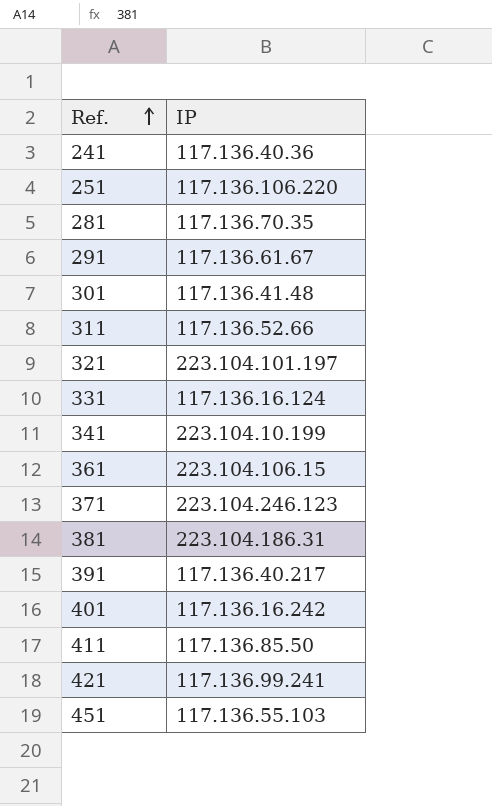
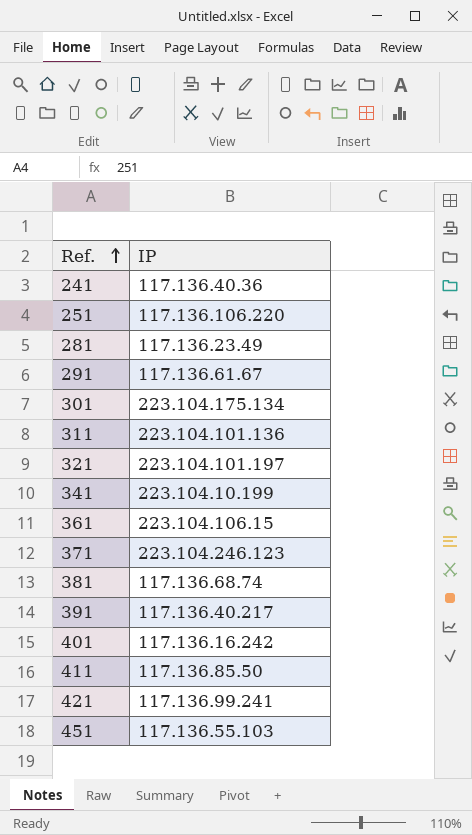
row 331: 117.136.16.124 -> none
281 | IP: 117.136.70.35 -> 117.136.23.49
301 | IP: 117.136.41.48 -> 223.104.175.134
311 | IP: 117.136.52.66 -> 223.104.101.136
381 | IP: 223.104.186.31 -> 117.136.68.74

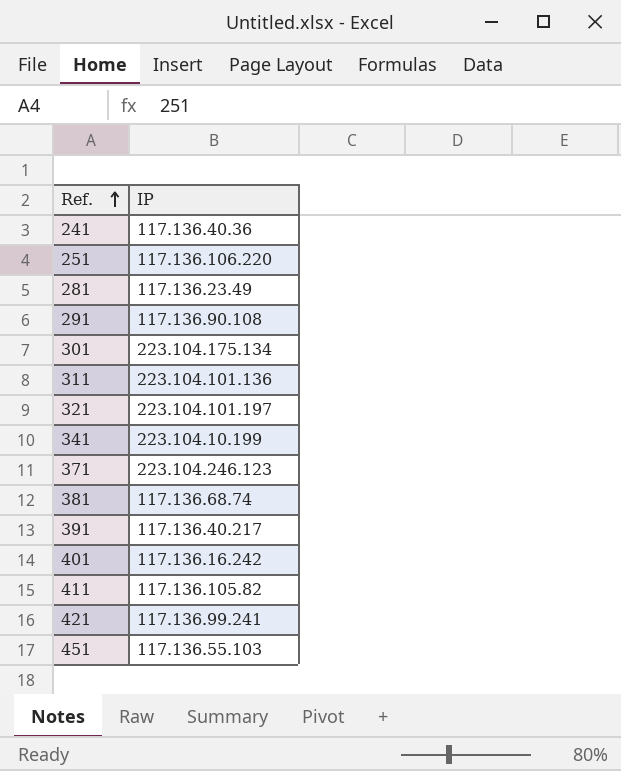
row 361: 223.104.106.15 -> none
291 | IP: 117.136.61.67 -> 117.136.90.108
411 | IP: 117.136.85.50 -> 117.136.105.82

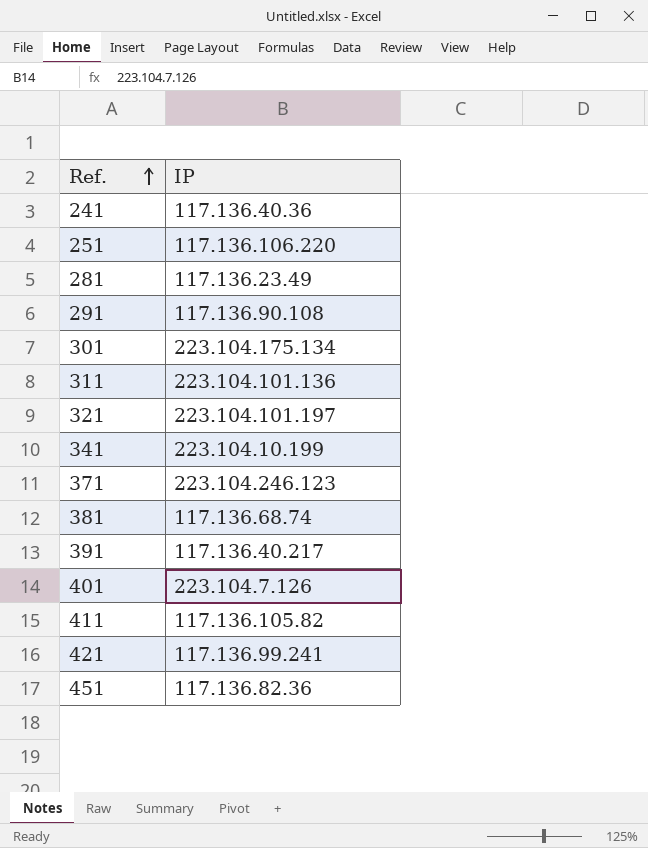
401 | IP: 117.136.16.242 -> 223.104.7.126
451 | IP: 117.136.55.103 -> 117.136.82.36

